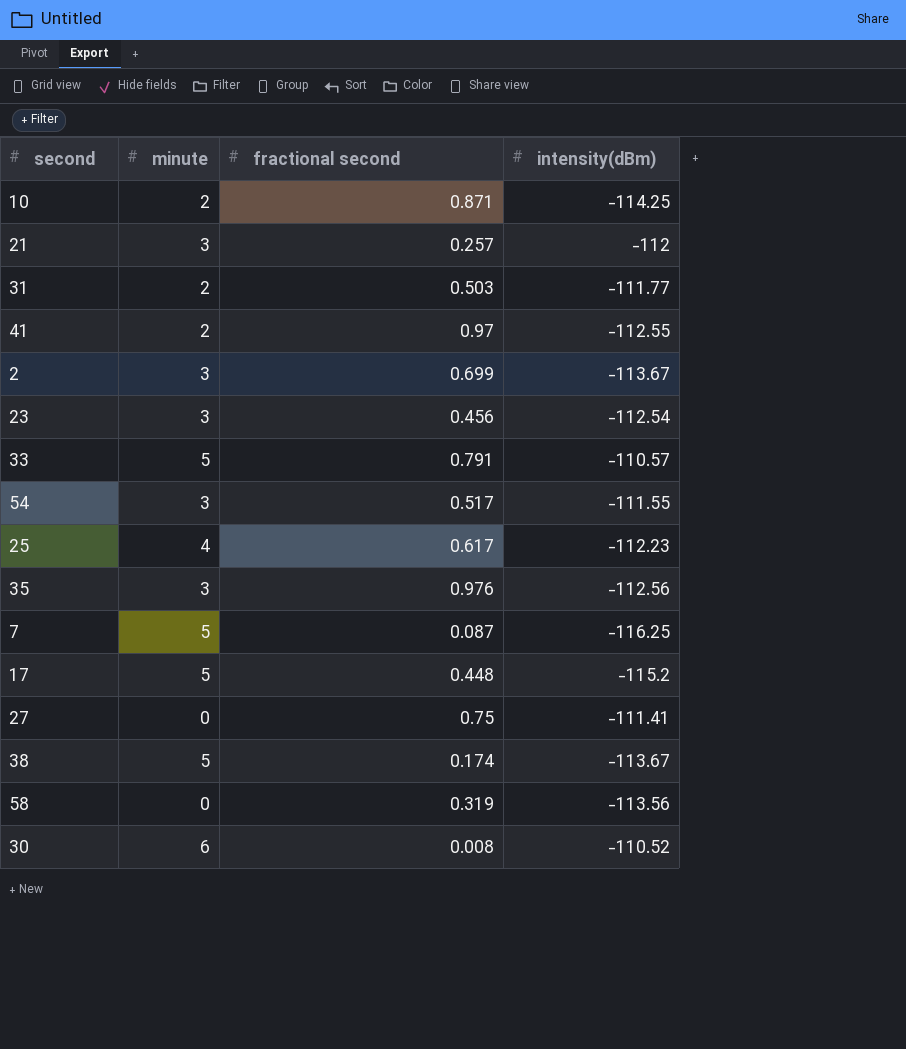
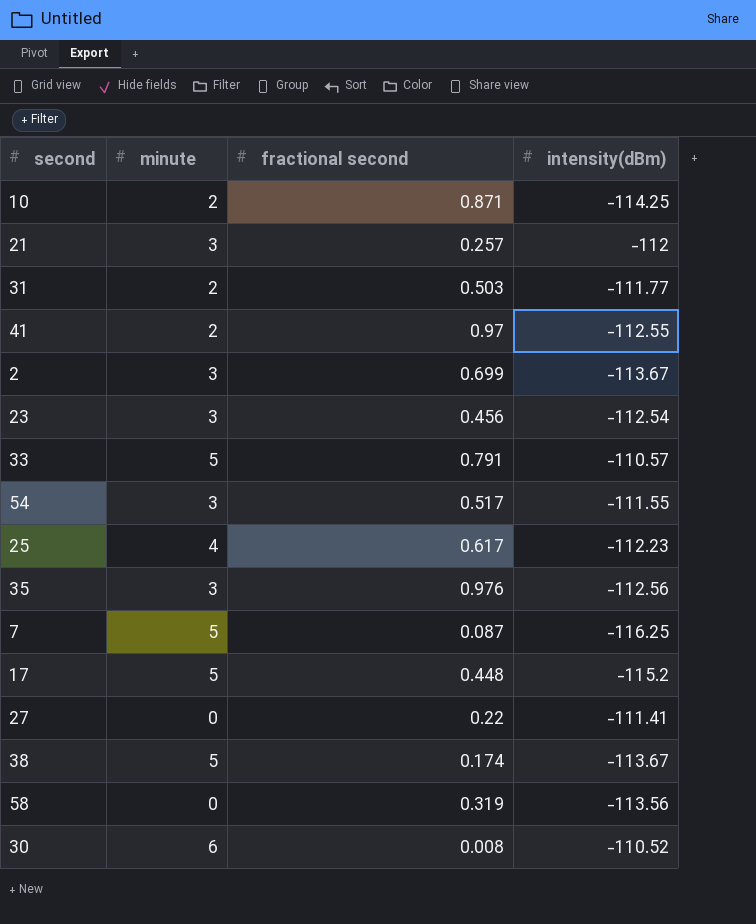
27 | fractional second: 0.75 -> 0.22

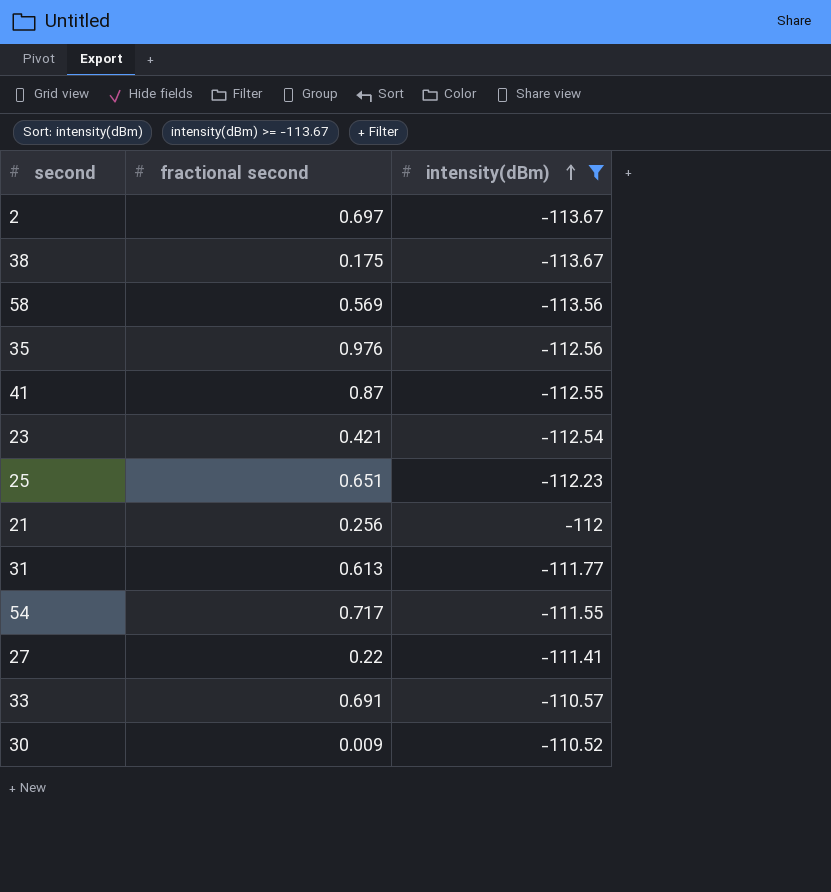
filter: none -> intensity(dBm) >= -113.67
row order: none -> intensity(dBm) ascending
column minute | position: 2 -> none
2 | fractional second: 0.699 -> 0.697
38 | fractional second: 0.174 -> 0.175
58 | fractional second: 0.319 -> 0.569
41 | fractional second: 0.97 -> 0.87
23 | fractional second: 0.456 -> 0.421
25 | fractional second: 0.617 -> 0.651
21 | fractional second: 0.257 -> 0.256
31 | fractional second: 0.503 -> 0.613
54 | fractional second: 0.517 -> 0.717
33 | fractional second: 0.791 -> 0.691
30 | fractional second: 0.008 -> 0.009

